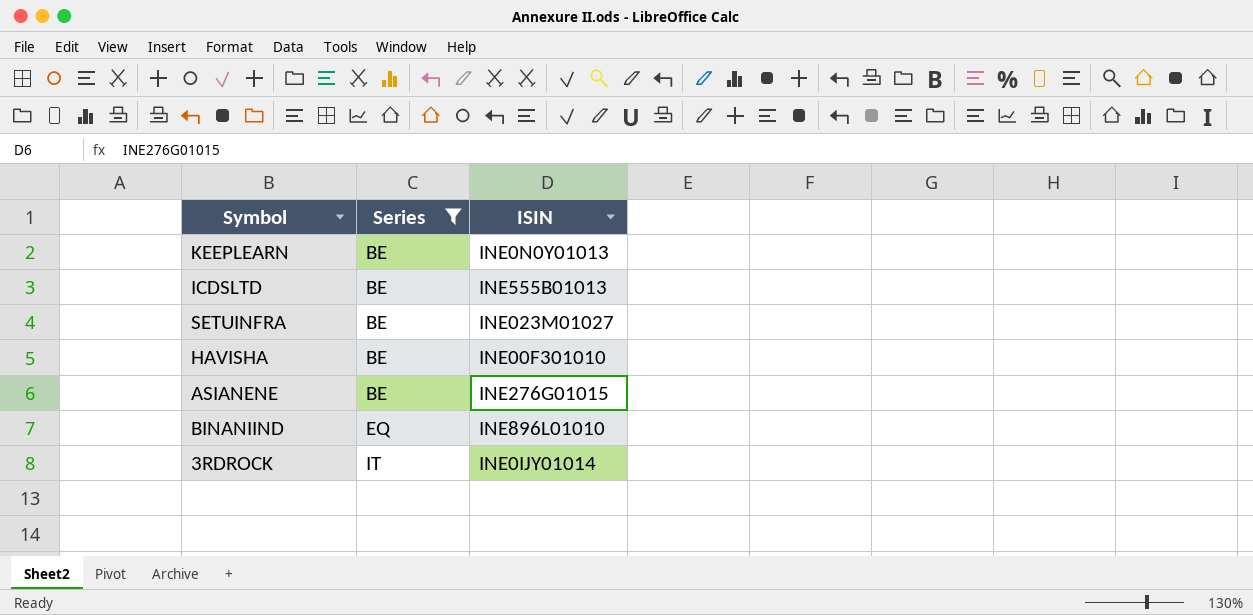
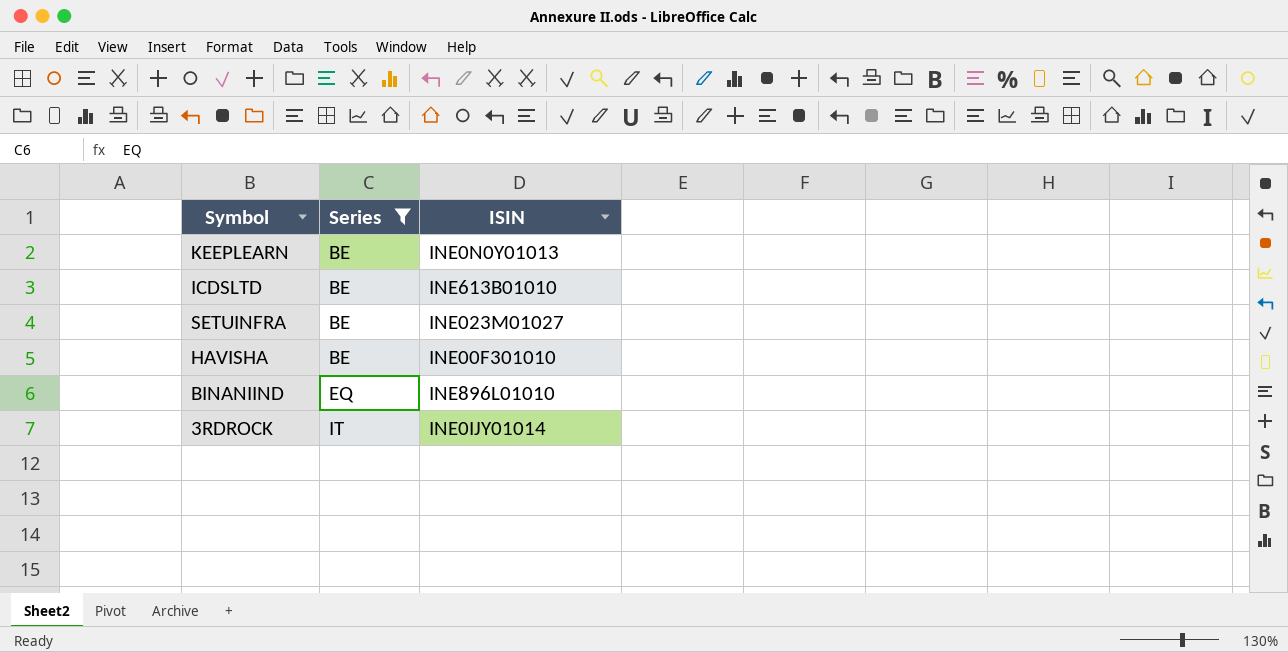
row ASIANENE: BE | INE276G01015 -> none
ICDSLTD | ISIN: INE555B01013 -> INE613B01010

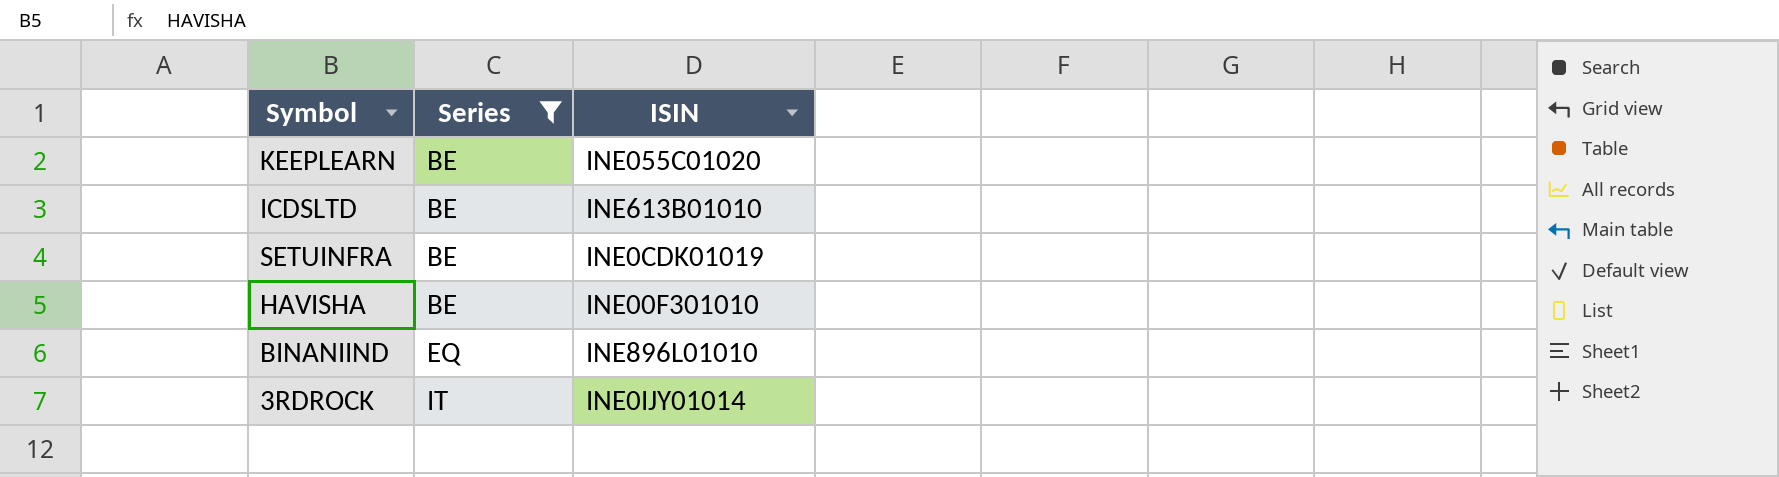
KEEPLEARN | ISIN: INE0N0Y01013 -> INE055C01020
SETUINFRA | ISIN: INE023M01027 -> INE0CDK01019

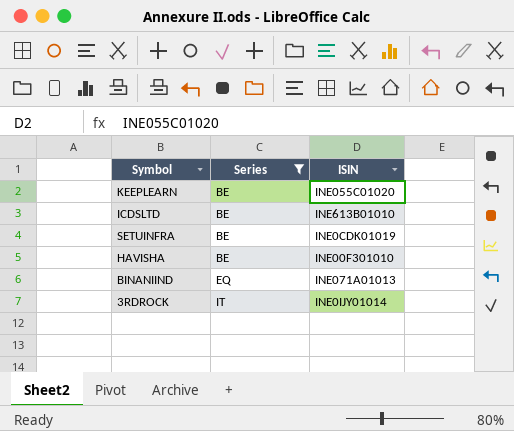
BINANIIND | ISIN: INE896L01010 -> INE071A01013

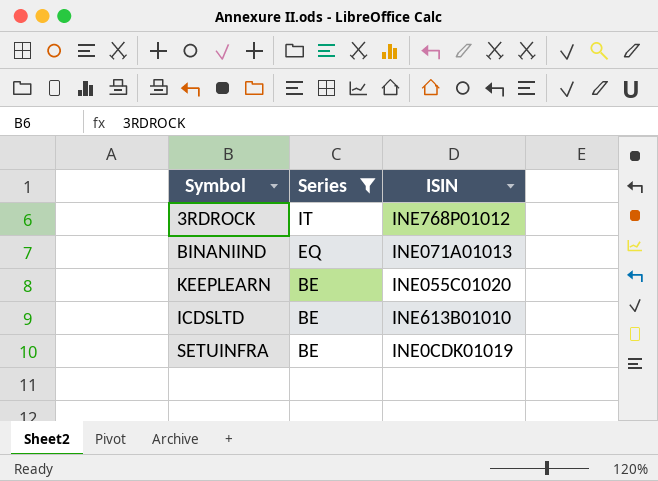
row order: Series ascending -> Series descending
row HAVISHA: BE | INE00F301010 -> none
3RDROCK | ISIN: INE0IJY01014 -> INE768P01012

